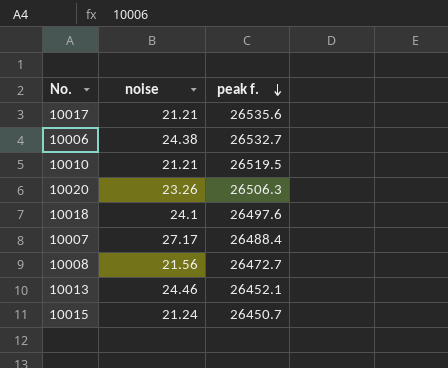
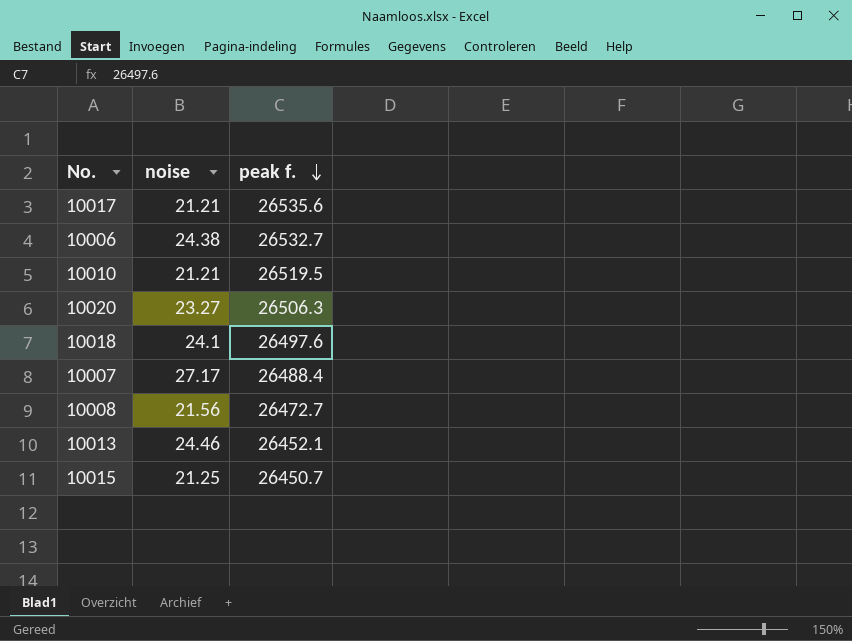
10020 | noise: 23.26 -> 23.27
10015 | noise: 21.24 -> 21.25

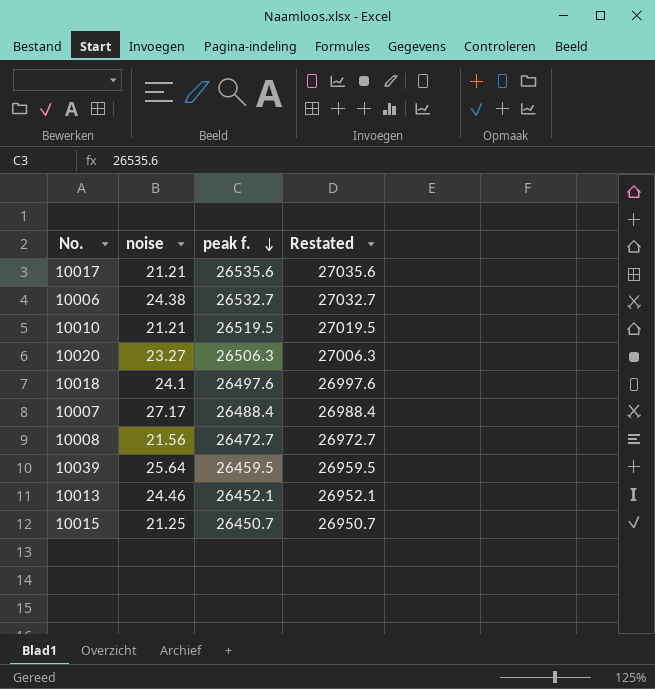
column Restated | formula: none -> [peak f.] + 500
row 10039: none -> 25.64 | 26459.5 | 26959.5

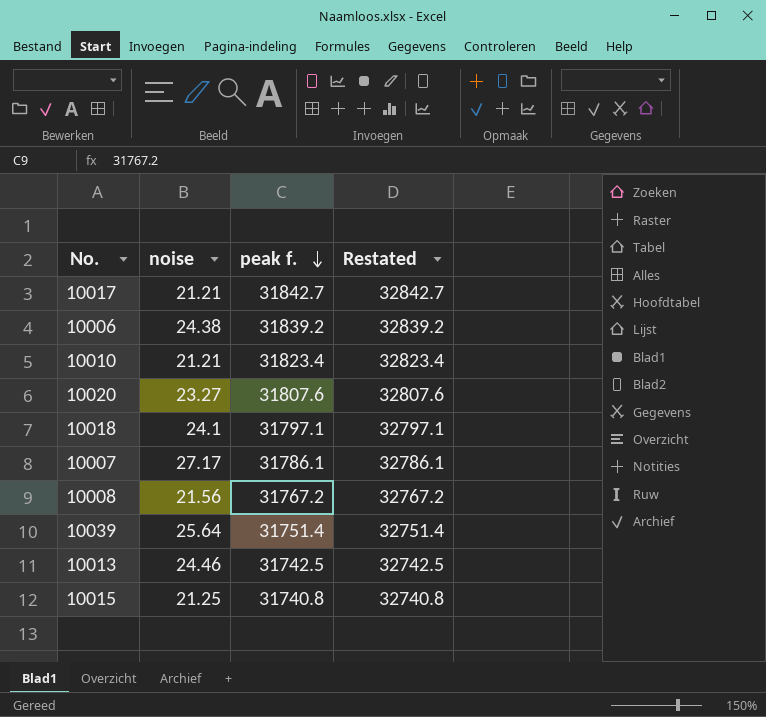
column Restated | formula: [peak f.] + 500 -> [peak f.] + 1000
10017 | peak f.: 26535.6 -> 31842.7
10006 | peak f.: 26532.7 -> 31839.2
10010 | peak f.: 26519.5 -> 31823.4
10020 | peak f.: 26506.3 -> 31807.6
10018 | peak f.: 26497.6 -> 31797.1
10007 | peak f.: 26488.4 -> 31786.1
10008 | peak f.: 26472.7 -> 31767.2
10039 | peak f.: 26459.5 -> 31751.4
10013 | peak f.: 26452.1 -> 31742.5
10015 | peak f.: 26450.7 -> 31740.8

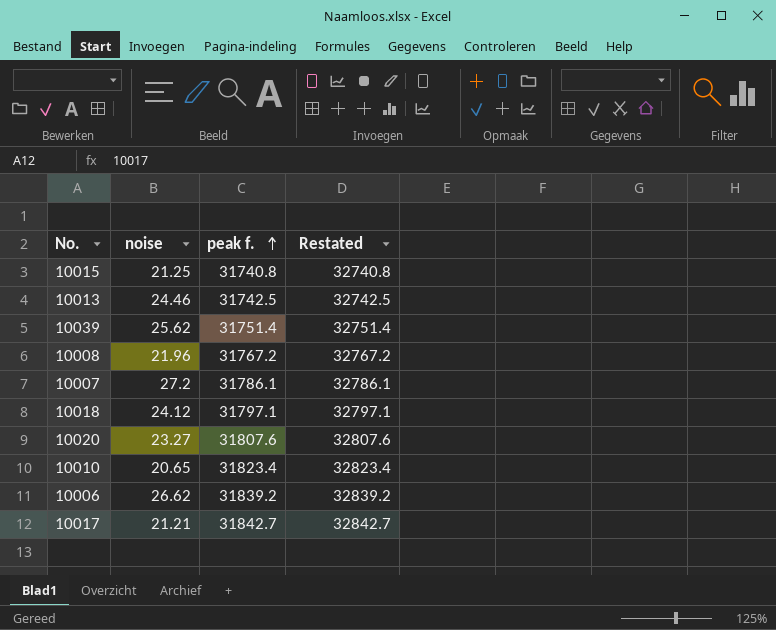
row order: peak f. descending -> peak f. ascending
10039 | noise: 25.64 -> 25.62
10008 | noise: 21.56 -> 21.96
10007 | noise: 27.17 -> 27.2
10018 | noise: 24.1 -> 24.12
10010 | noise: 21.21 -> 20.65
10006 | noise: 24.38 -> 26.62

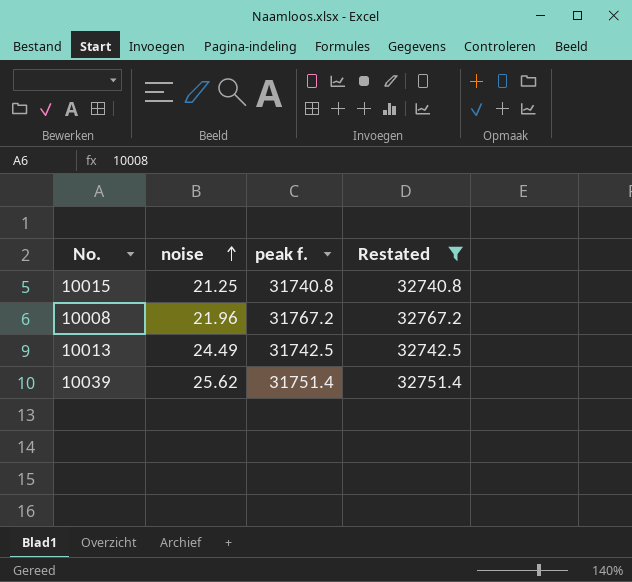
filter: none -> Restated <= 32767.2
row order: peak f. ascending -> noise ascending
10013 | noise: 24.46 -> 24.49

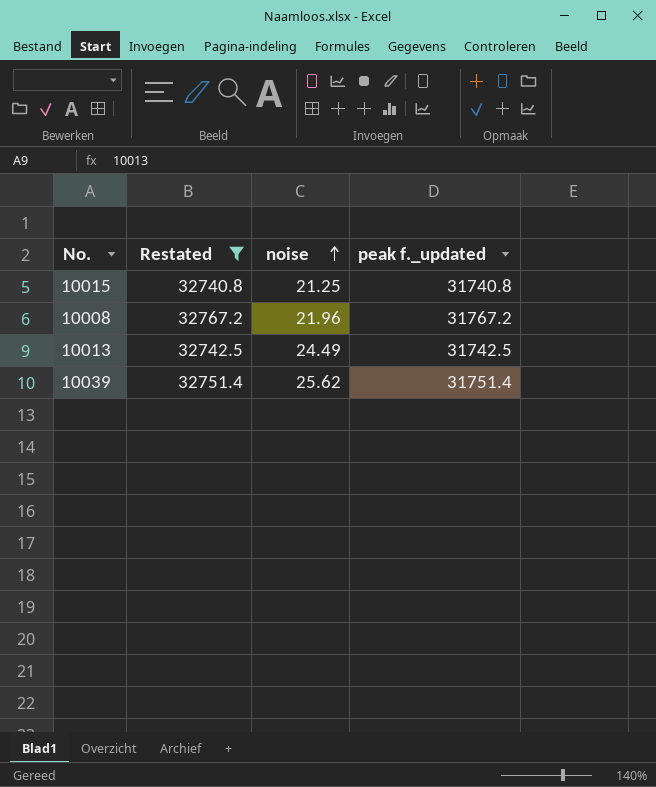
column Restated | position: 4 -> 2
column name: peak f. -> peak f._updated

